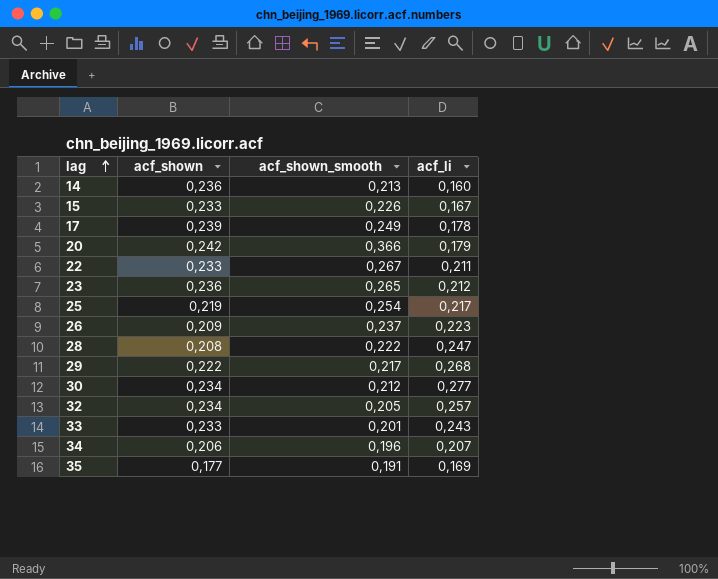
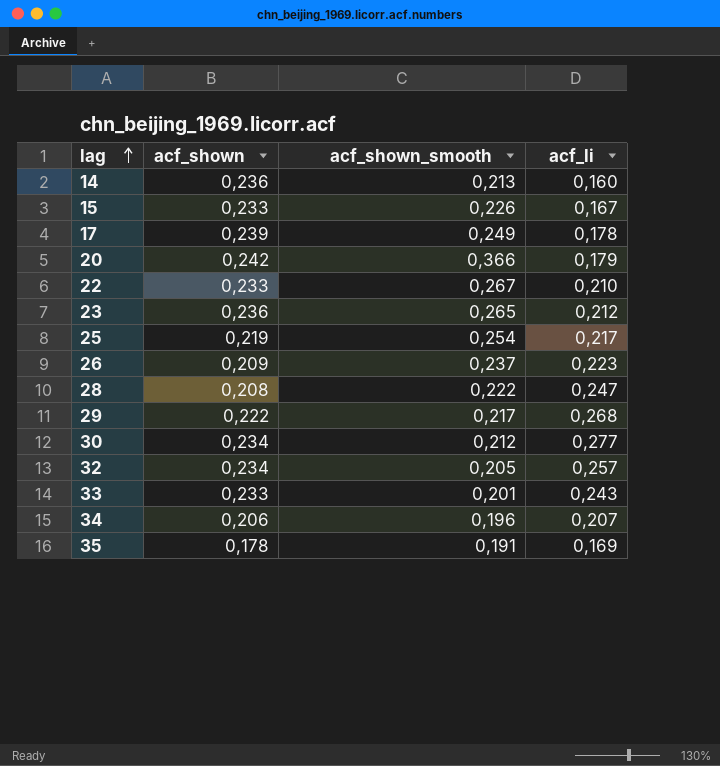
22 | acf_li: 0,211 -> 0,210
35 | acf_shown: 0,177 -> 0,178

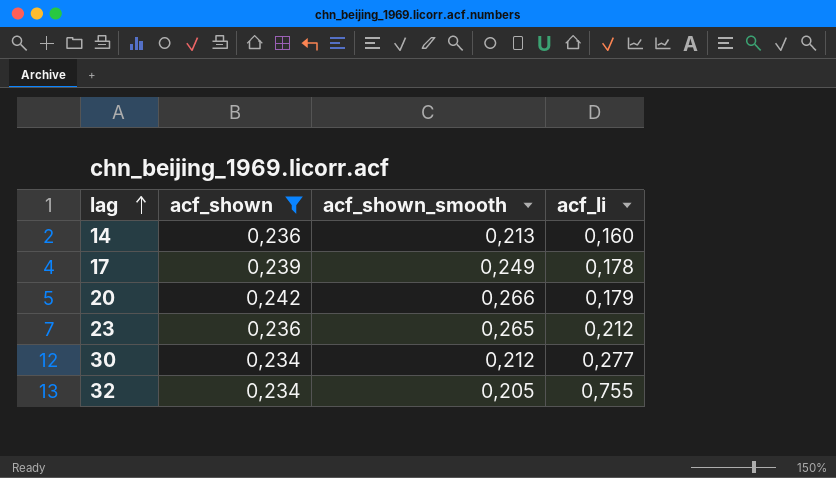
filter: none -> acf_shown >= 0,234
20 | acf_shown_smooth: 0,366 -> 0,266
32 | acf_li: 0,257 -> 0,755

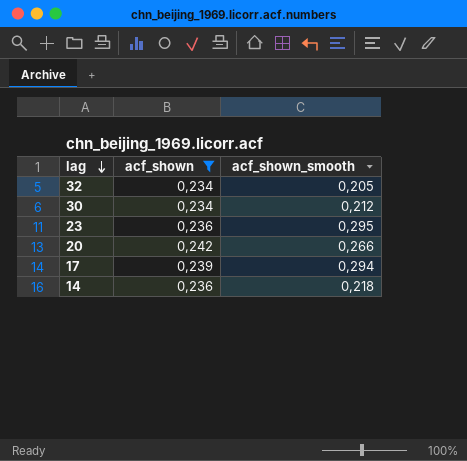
row order: lag ascending -> lag descending
column acf_li | position: 4 -> none
23 | acf_shown_smooth: 0,265 -> 0,295
17 | acf_shown_smooth: 0,249 -> 0,294
14 | acf_shown_smooth: 0,213 -> 0,218

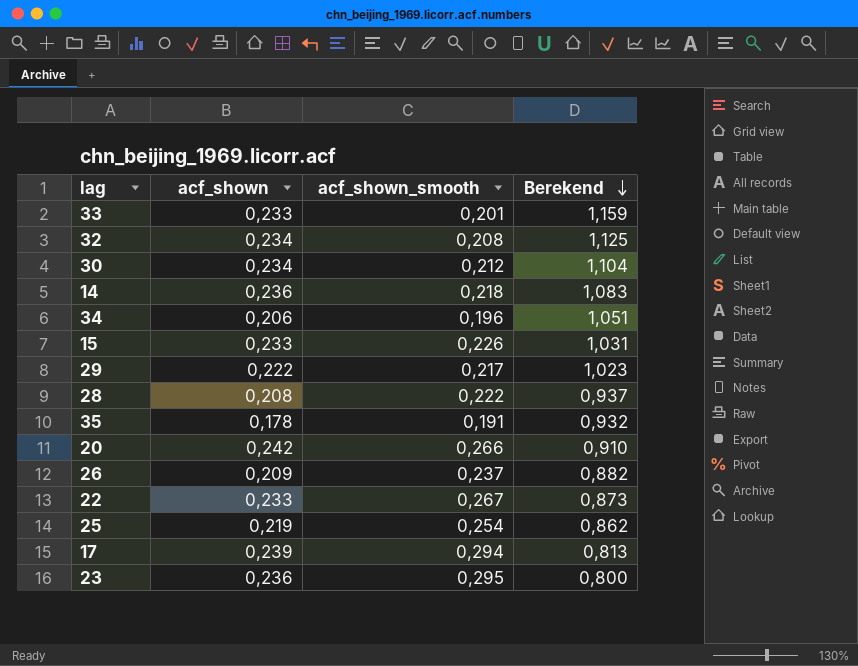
filter: acf_shown >= 0,234 -> none
row order: lag descending -> Berekend descending
column Berekend | formula: none -> [acf_shown] / [acf_shown_smooth]
32 | acf_shown_smooth: 0,205 -> 0,208

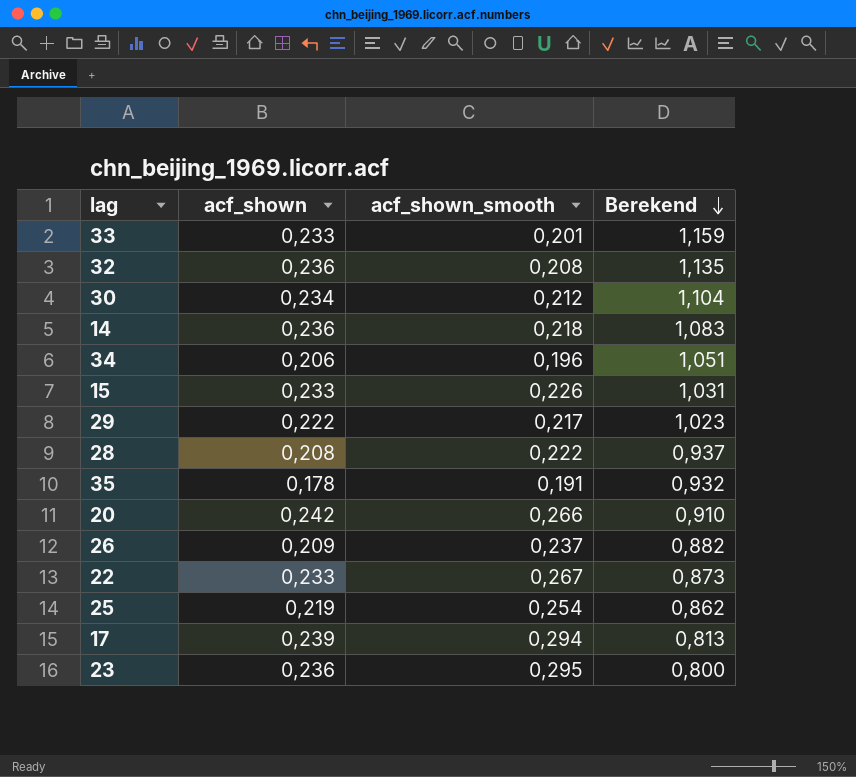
32 | acf_shown: 0,234 -> 0,236
32 | Berekend: 1,125 -> 1,135

